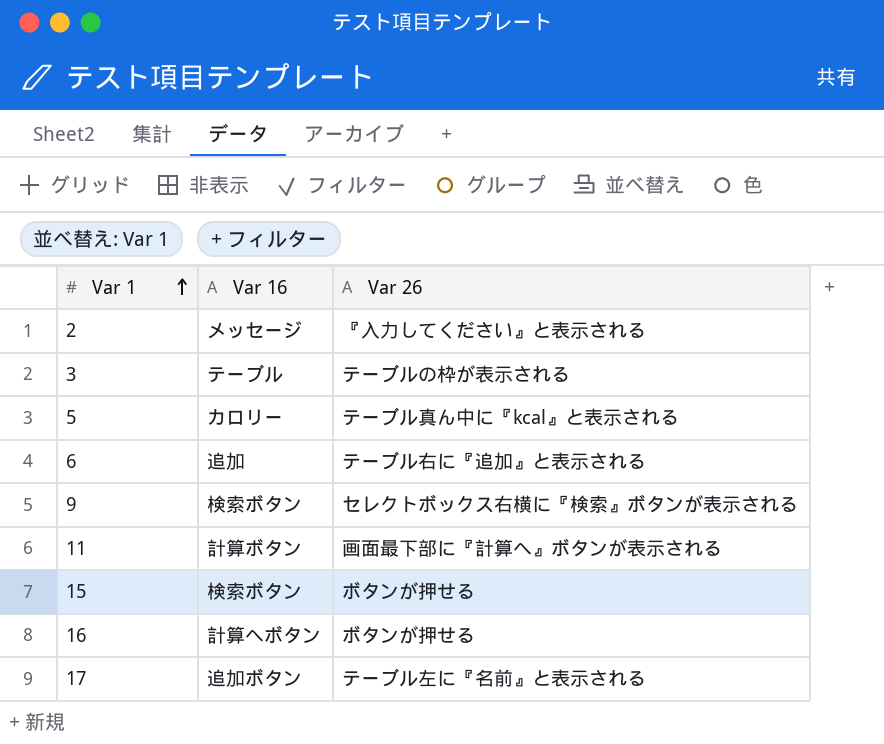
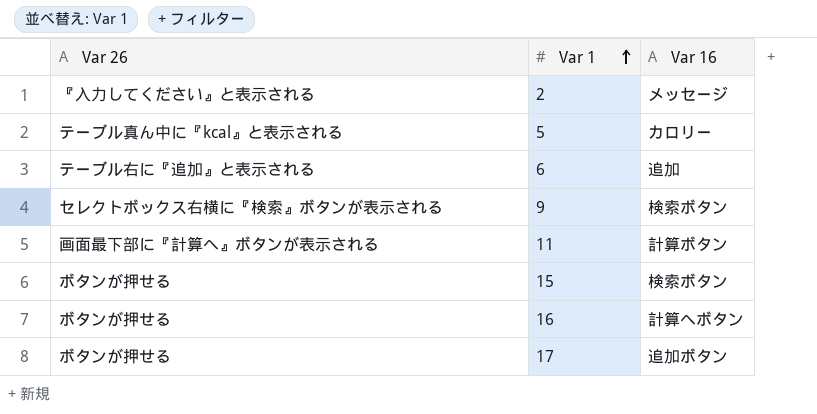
column Var 26 | position: 3 -> 1
row 3: テーブル | テーブルの枠が表示される -> none
17 | Var 26: テーブル左に『名前』と表示される -> ボタンが押せる

